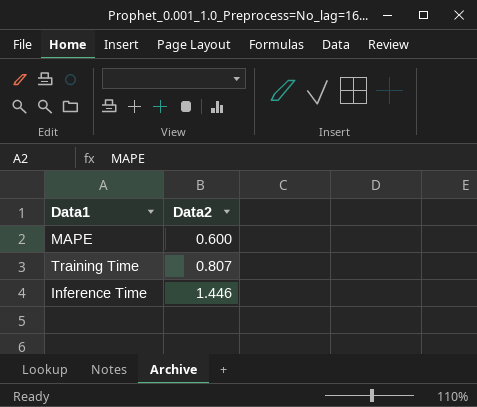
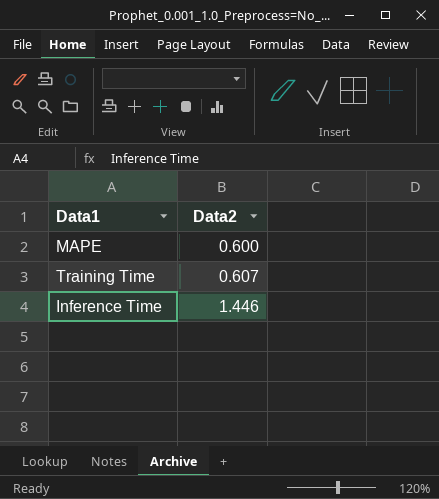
Training Time | Data2: 0.807 -> 0.607

